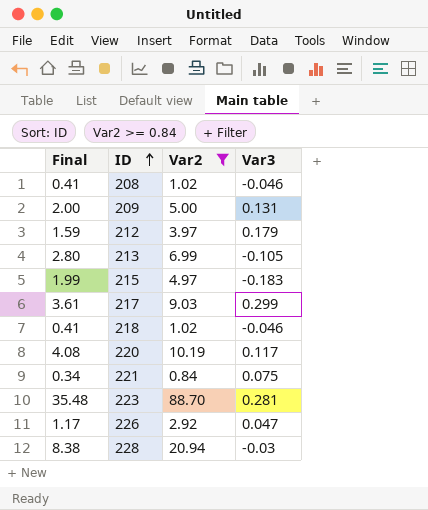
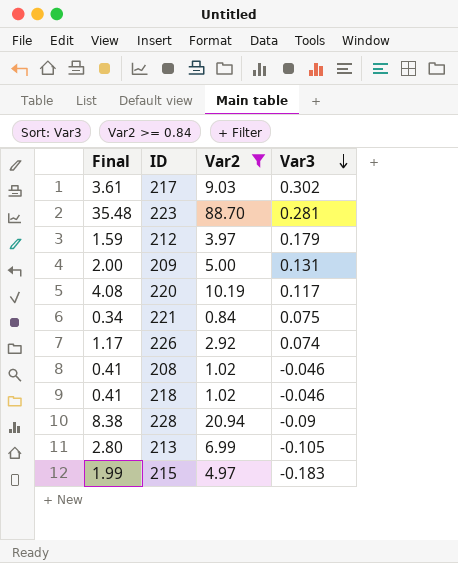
row order: ID ascending -> Var3 descending
217 | Var3: 0.299 -> 0.302
226 | Var3: 0.047 -> 0.074
228 | Var3: -0.03 -> -0.09

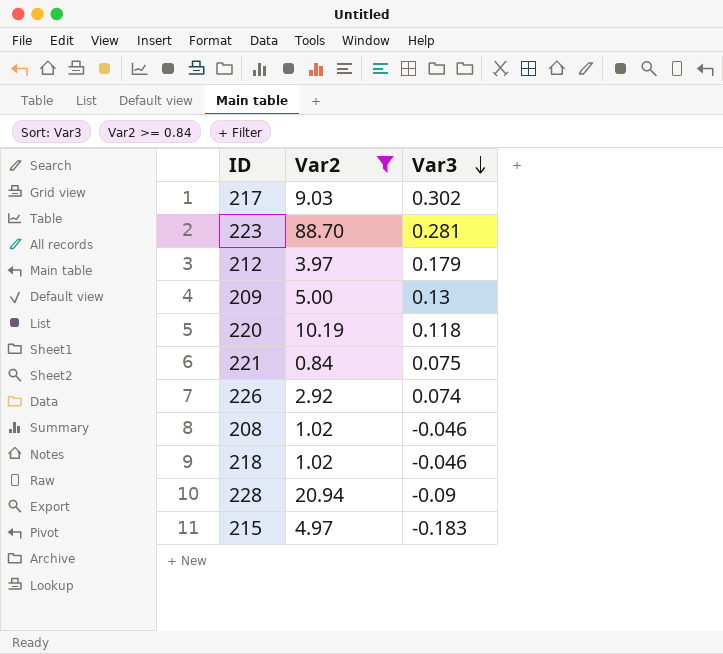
column Final | formula: [Var2] * 0.4 -> none
row 213: 2.80 | 6.99 | -0.105 -> none
209 | Var3: 0.131 -> 0.13
220 | Var3: 0.117 -> 0.118

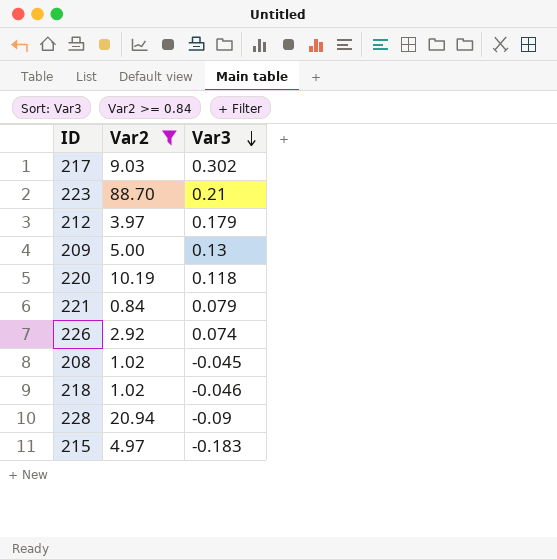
223 | Var3: 0.281 -> 0.21
221 | Var3: 0.075 -> 0.079
208 | Var3: -0.046 -> -0.045

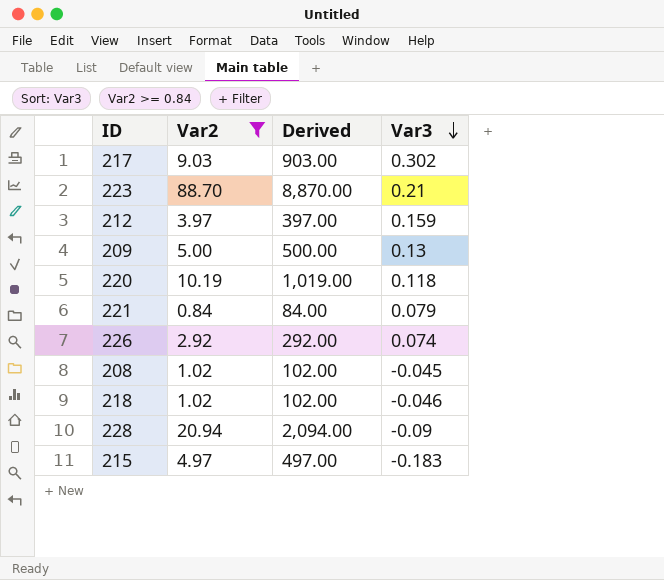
column Derived | formula: none -> [Var2] * 100
212 | Var3: 0.179 -> 0.159

